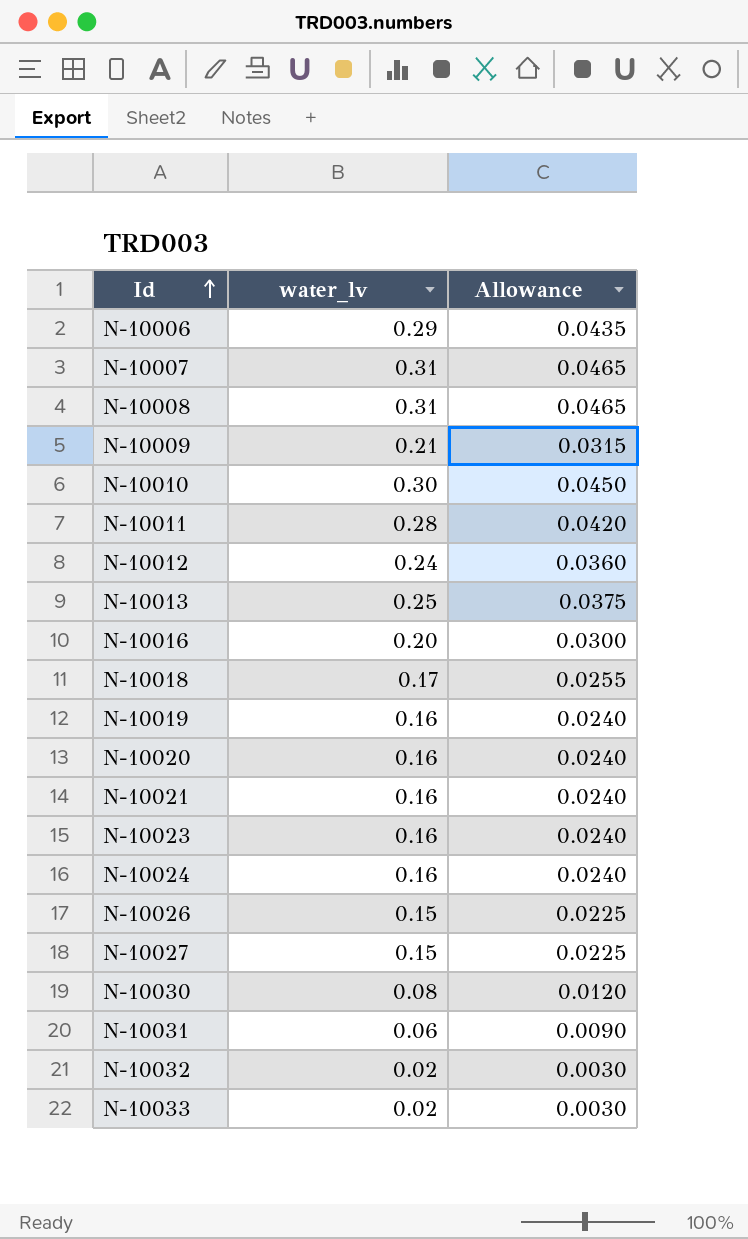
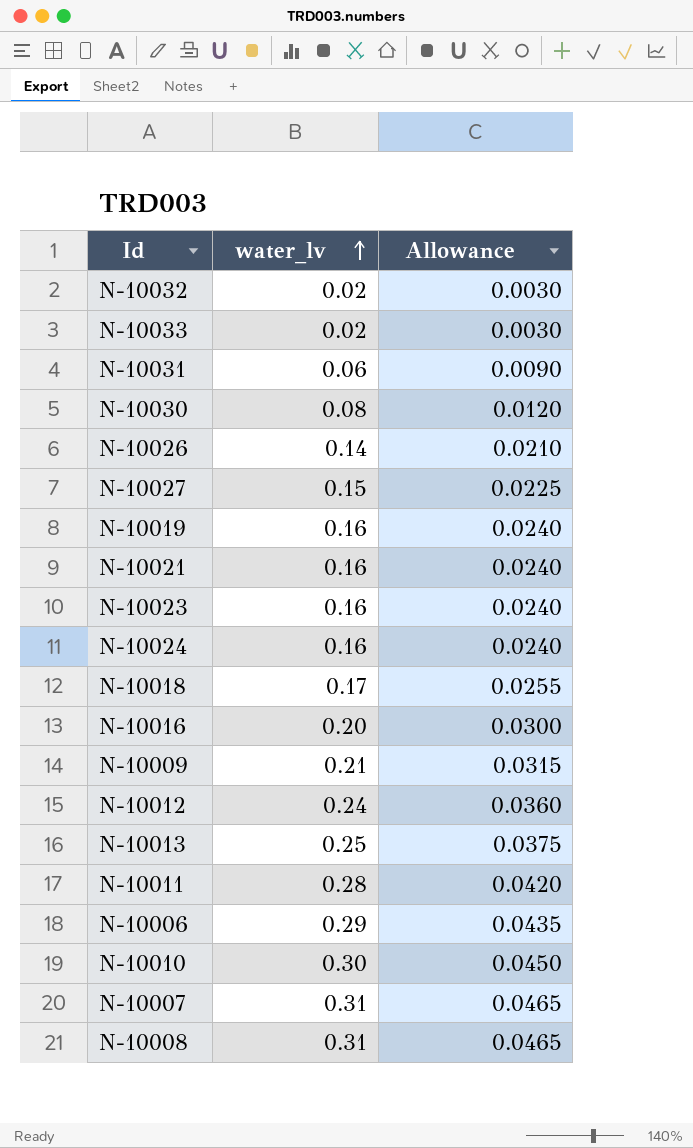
row order: Id ascending -> water_lv ascending
row N-10020: 0.16 | 0.0240 -> none
N-10026 | water_lv: 0.15 -> 0.14
N-10026 | Allowance: 0.0225 -> 0.0210

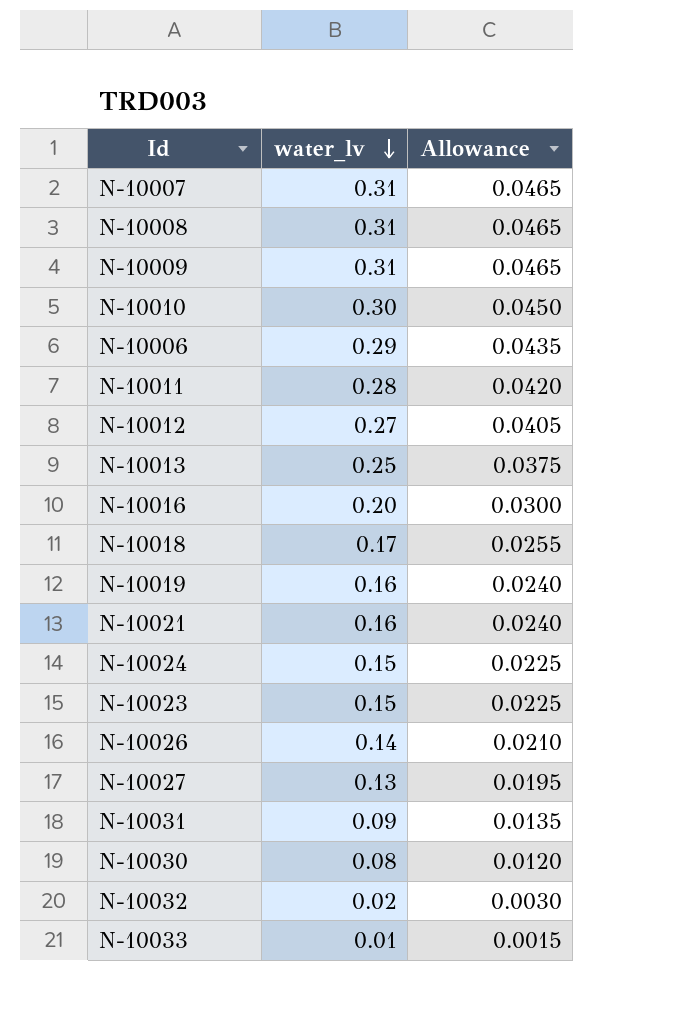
row order: water_lv ascending -> water_lv descending
N-10009 | water_lv: 0.21 -> 0.31
N-10009 | Allowance: 0.0315 -> 0.0465
N-10012 | water_lv: 0.24 -> 0.27
N-10012 | Allowance: 0.0360 -> 0.0405
N-10024 | water_lv: 0.16 -> 0.15
N-10024 | Allowance: 0.0240 -> 0.0225
N-10023 | water_lv: 0.16 -> 0.15
N-10023 | Allowance: 0.0240 -> 0.0225
N-10027 | water_lv: 0.15 -> 0.13
N-10027 | Allowance: 0.0225 -> 0.0195
N-10031 | water_lv: 0.06 -> 0.09
N-10031 | Allowance: 0.0090 -> 0.0135
N-10033 | water_lv: 0.02 -> 0.01
N-10033 | Allowance: 0.0030 -> 0.0015

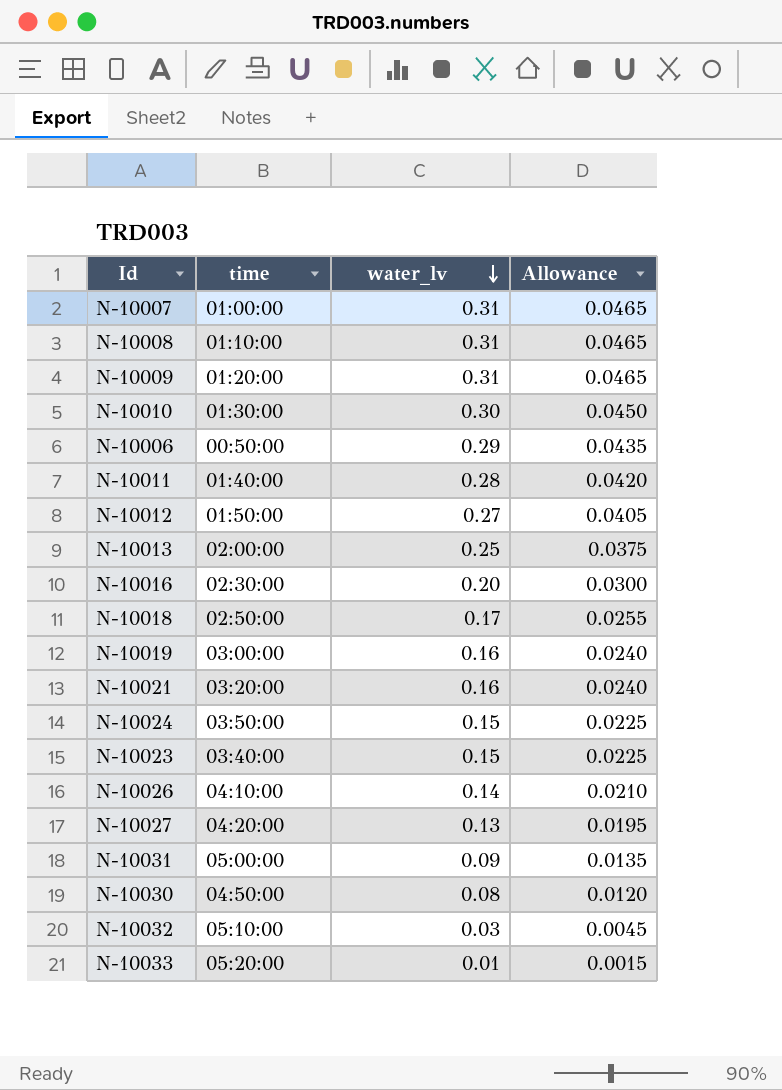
column time | position: none -> 2
N-10032 | water_lv: 0.02 -> 0.03
N-10032 | Allowance: 0.0030 -> 0.0045

